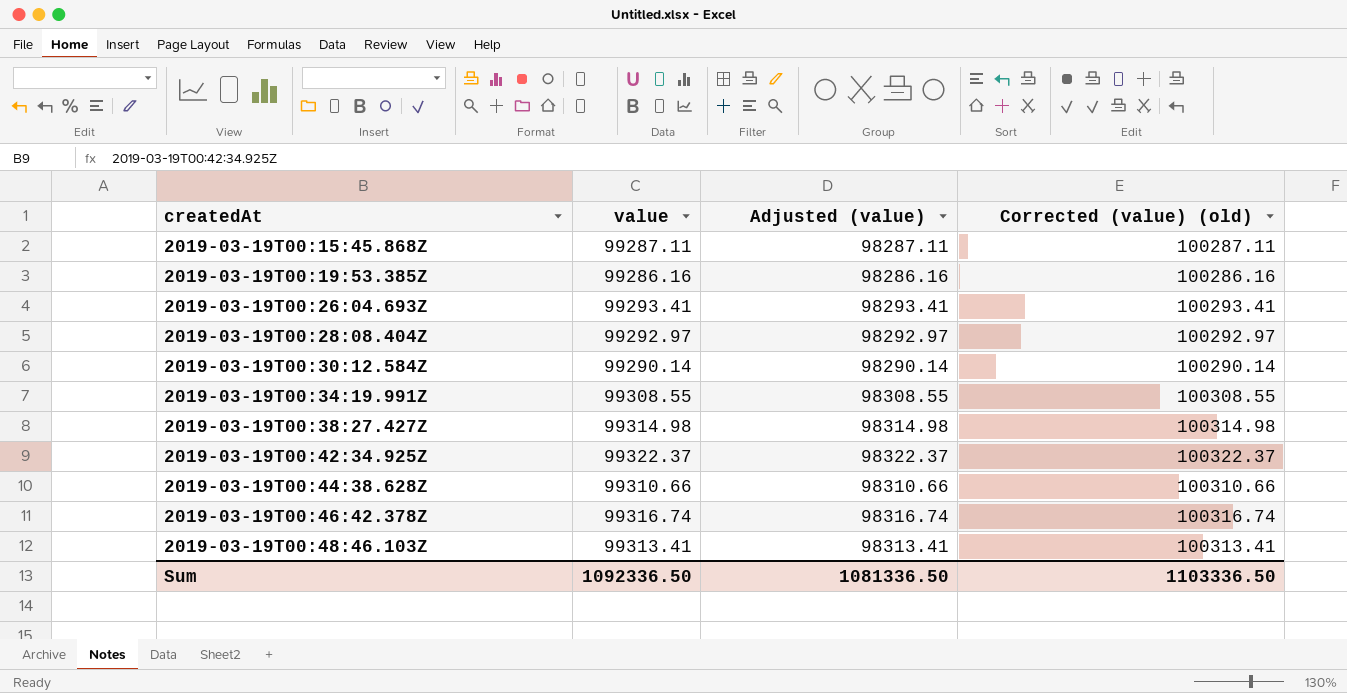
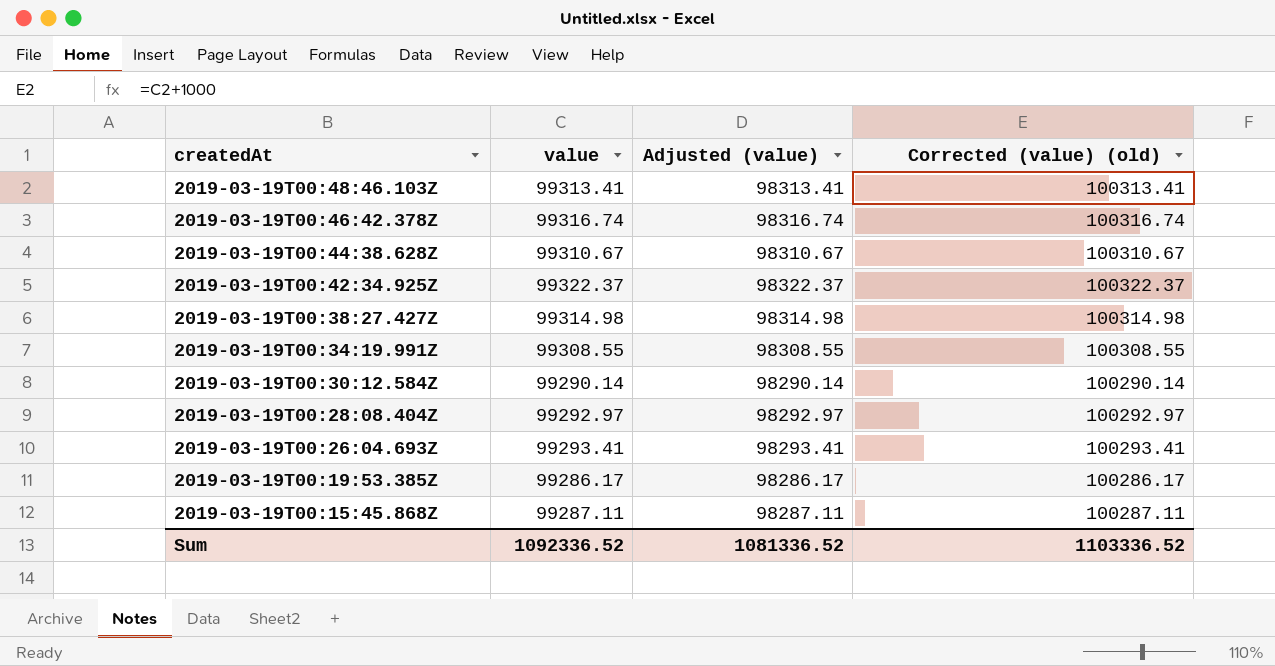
row order: createdAt ascending -> createdAt descending
2019-03-19T00:44:38.628Z | value: 99310.66 -> 99310.67
2019-03-19T00:44:38.628Z | Adjusted (value): 98310.66 -> 98310.67
2019-03-19T00:44:38.628Z | Corrected (value) (old): 100310.66 -> 100310.67
2019-03-19T00:19:53.385Z | value: 99286.16 -> 99286.17
2019-03-19T00:19:53.385Z | Adjusted (value): 98286.16 -> 98286.17
2019-03-19T00:19:53.385Z | Corrected (value) (old): 100286.16 -> 100286.17
Sum | value: 1092336.50 -> 1092336.52
Sum | Adjusted (value): 1081336.50 -> 1081336.52
Sum | Corrected (value) (old): 1103336.50 -> 1103336.52

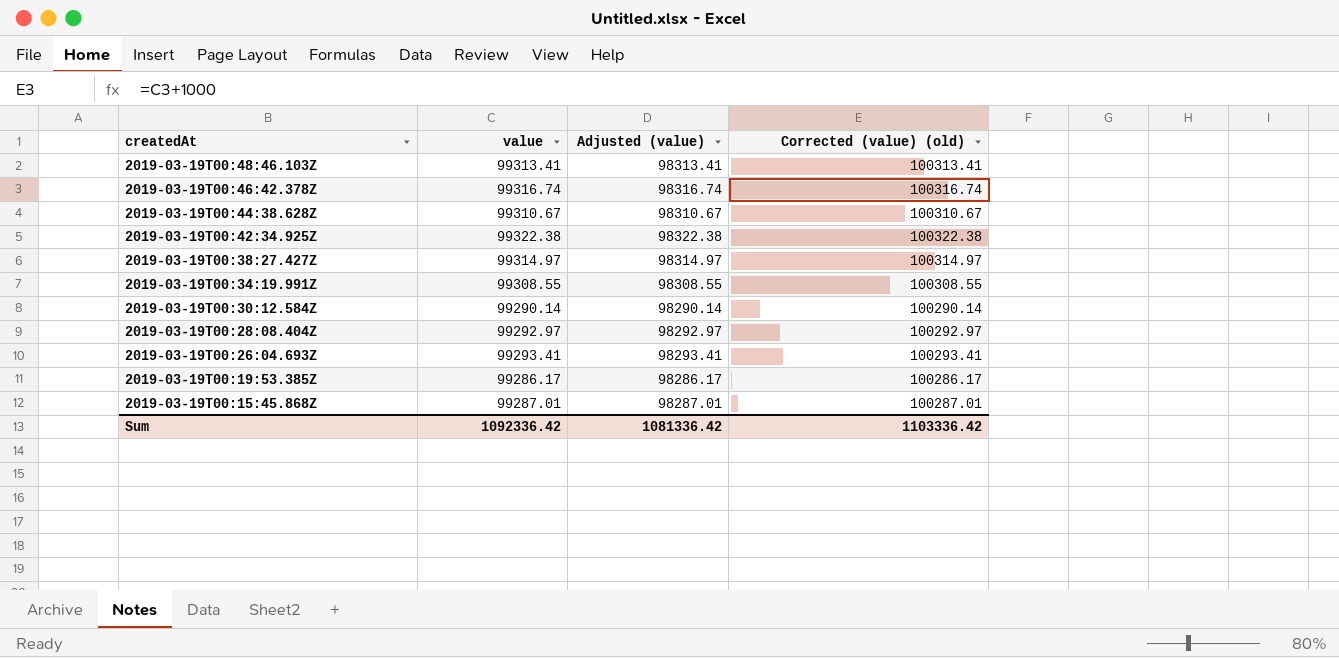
2019-03-19T00:42:34.925Z | value: 99322.37 -> 99322.38
2019-03-19T00:42:34.925Z | Adjusted (value): 98322.37 -> 98322.38
2019-03-19T00:42:34.925Z | Corrected (value) (old): 100322.37 -> 100322.38
2019-03-19T00:38:27.427Z | value: 99314.98 -> 99314.97
2019-03-19T00:38:27.427Z | Adjusted (value): 98314.98 -> 98314.97
2019-03-19T00:38:27.427Z | Corrected (value) (old): 100314.98 -> 100314.97
2019-03-19T00:15:45.868Z | value: 99287.11 -> 99287.01
2019-03-19T00:15:45.868Z | Adjusted (value): 98287.11 -> 98287.01
2019-03-19T00:15:45.868Z | Corrected (value) (old): 100287.11 -> 100287.01
Sum | value: 1092336.52 -> 1092336.42
Sum | Adjusted (value): 1081336.52 -> 1081336.42
Sum | Corrected (value) (old): 1103336.52 -> 1103336.42

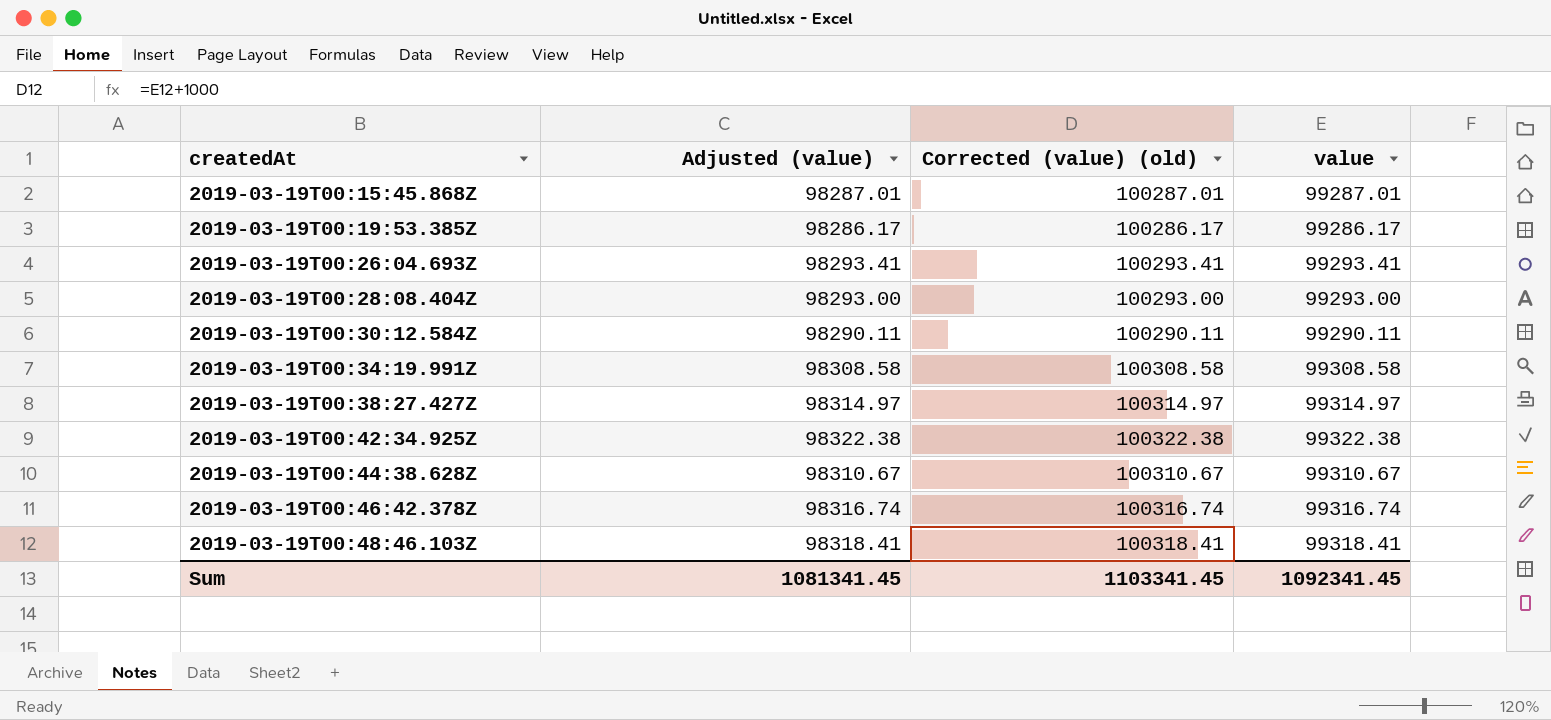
row order: createdAt descending -> createdAt ascending
column value | position: 2 -> 4
2019-03-19T00:28:08.404Z | Adjusted (value): 98292.97 -> 98293.00
2019-03-19T00:28:08.404Z | Corrected (value) (old): 100292.97 -> 100293.00
2019-03-19T00:28:08.404Z | value: 99292.97 -> 99293.00
2019-03-19T00:30:12.584Z | Adjusted (value): 98290.14 -> 98290.11
2019-03-19T00:30:12.584Z | Corrected (value) (old): 100290.14 -> 100290.11
2019-03-19T00:30:12.584Z | value: 99290.14 -> 99290.11
2019-03-19T00:34:19.991Z | Adjusted (value): 98308.55 -> 98308.58
2019-03-19T00:34:19.991Z | Corrected (value) (old): 100308.55 -> 100308.58
2019-03-19T00:34:19.991Z | value: 99308.55 -> 99308.58
2019-03-19T00:48:46.103Z | Adjusted (value): 98313.41 -> 98318.41
2019-03-19T00:48:46.103Z | Corrected (value) (old): 100313.41 -> 100318.41
2019-03-19T00:48:46.103Z | value: 99313.41 -> 99318.41
Sum | Adjusted (value): 1081336.42 -> 1081341.45
Sum | Corrected (value) (old): 1103336.42 -> 1103341.45
Sum | value: 1092336.42 -> 1092341.45

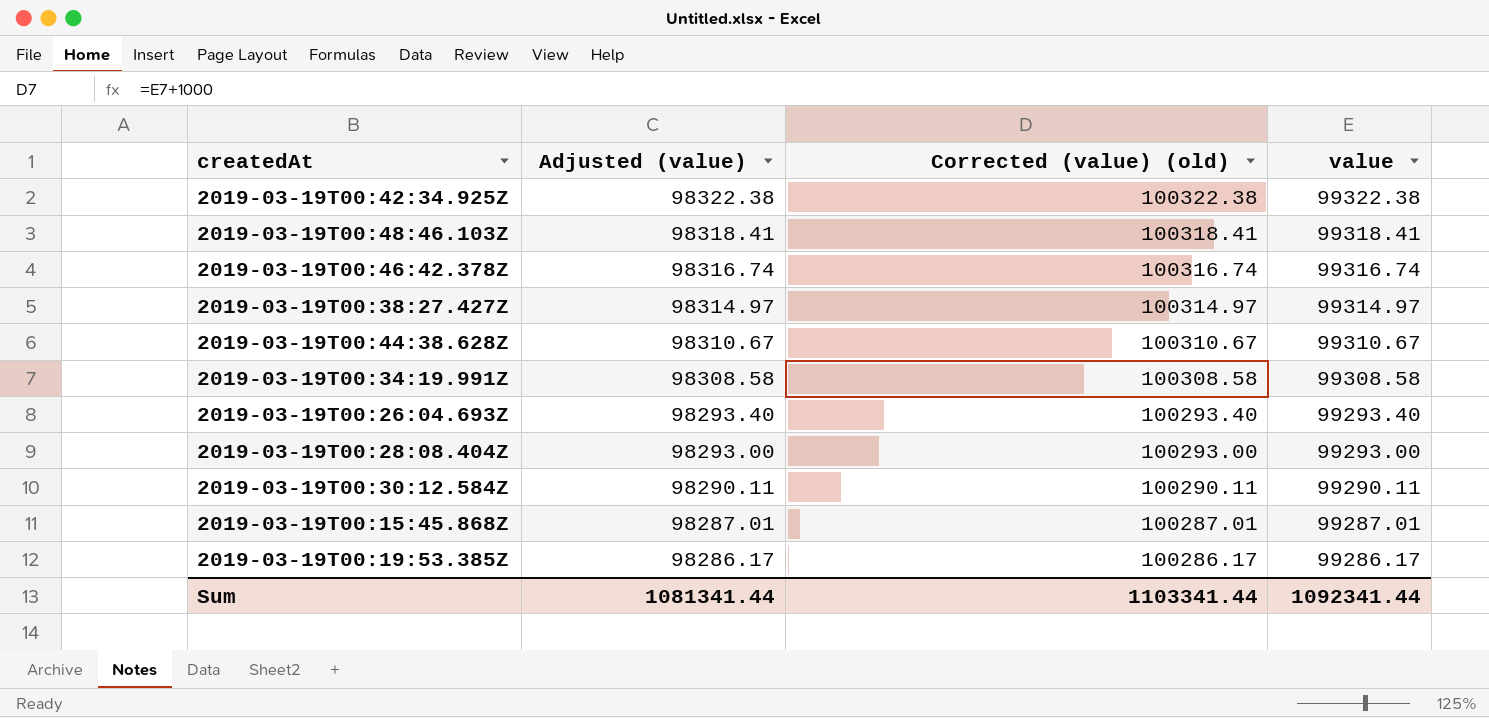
row order: createdAt ascending -> Adjusted (value) descending
2019-03-19T00:26:04.693Z | Adjusted (value): 98293.41 -> 98293.40
2019-03-19T00:26:04.693Z | Corrected (value) (old): 100293.41 -> 100293.40
2019-03-19T00:26:04.693Z | value: 99293.41 -> 99293.40
Sum | Adjusted (value): 1081341.45 -> 1081341.44
Sum | Corrected (value) (old): 1103341.45 -> 1103341.44
Sum | value: 1092341.45 -> 1092341.44

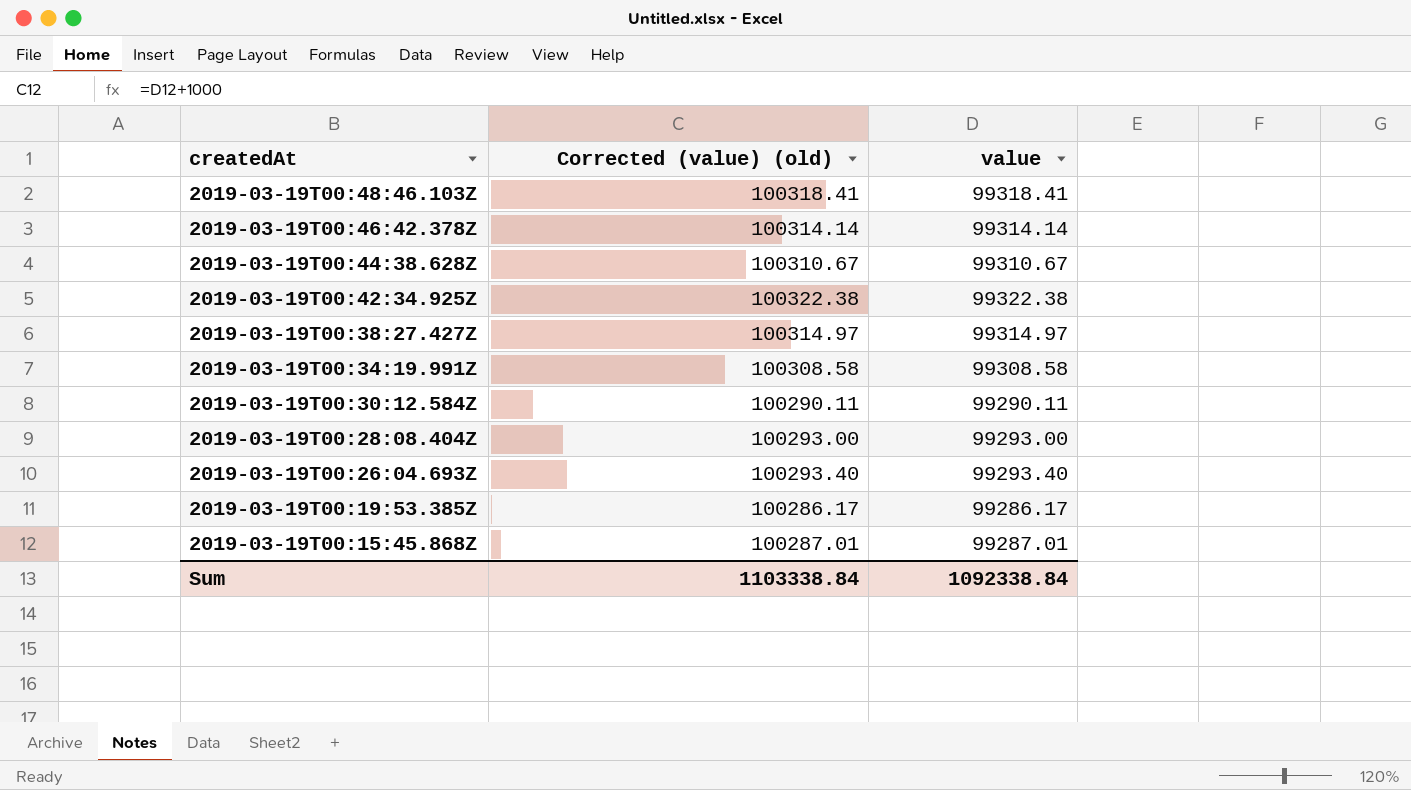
row order: Adjusted (value) descending -> createdAt descending
column Adjusted (value) | formula: [value] - 1000 -> none
2019-03-19T00:46:42.378Z | Corrected (value) (old): 100316.74 -> 100314.14
2019-03-19T00:46:42.378Z | value: 99316.74 -> 99314.14
Sum | Corrected (value) (old): 1103341.44 -> 1103338.84
Sum | value: 1092341.44 -> 1092338.84

